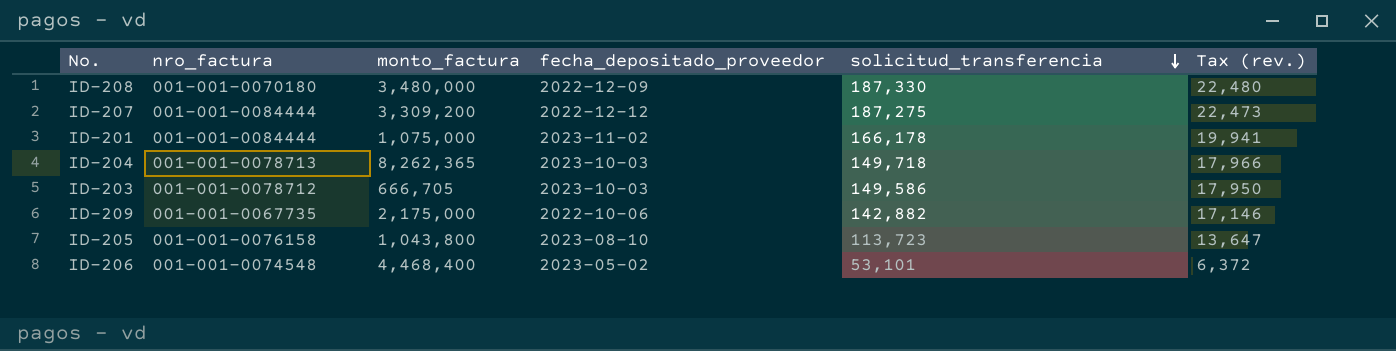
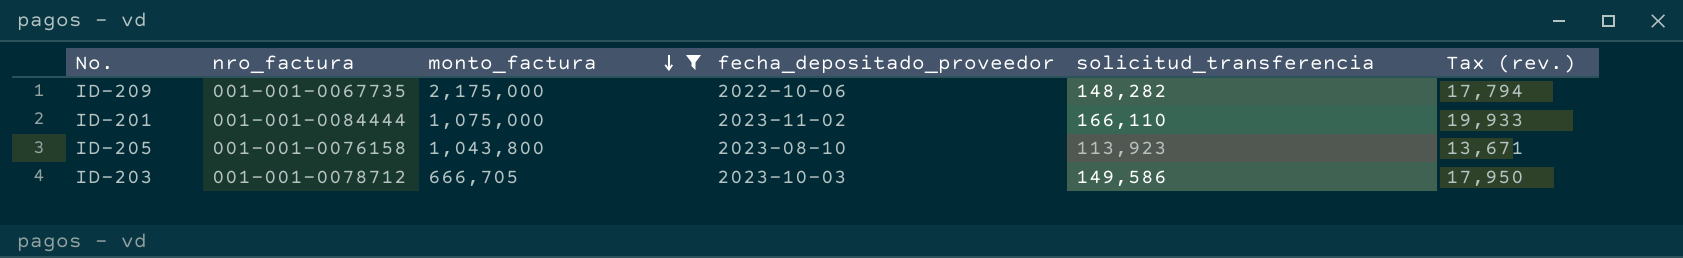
filter: none -> monto_factura <= 2,175,000
row order: solicitud_transferencia descending -> monto_factura descending
ID-209 | solicitud_transferencia: 142,882 -> 148,282
ID-209 | Tax (rev.): 17,146 -> 17,794
ID-201 | solicitud_transferencia: 166,178 -> 166,110
ID-201 | Tax (rev.): 19,941 -> 19,933
ID-205 | solicitud_transferencia: 113,723 -> 113,923
ID-205 | Tax (rev.): 13,647 -> 13,671

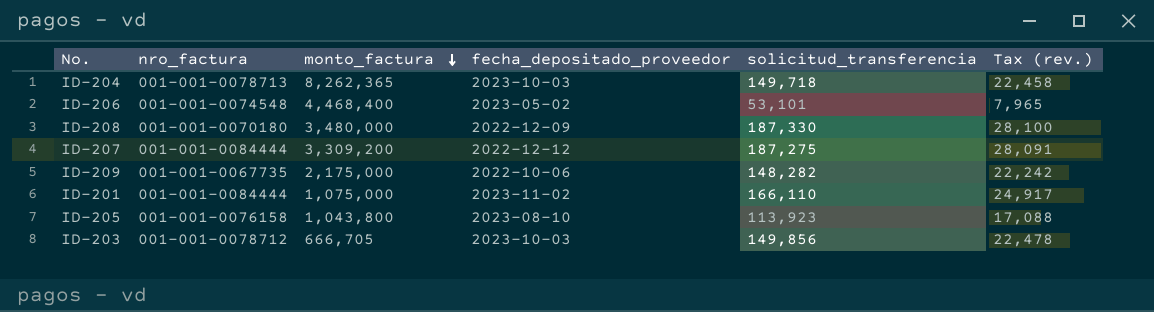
filter: monto_factura <= 2,175,000 -> none
column Tax (rev.) | formula: [solicitud_transferencia] * 0.12 -> [solicitud_transferencia] * 0.15
ID-203 | solicitud_transferencia: 149,586 -> 149,856

